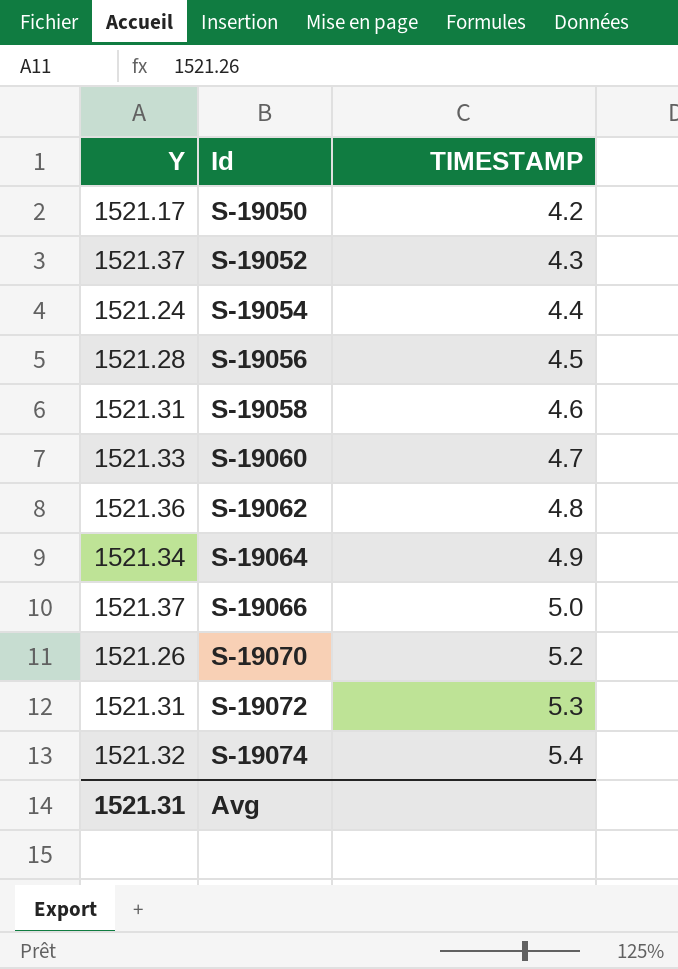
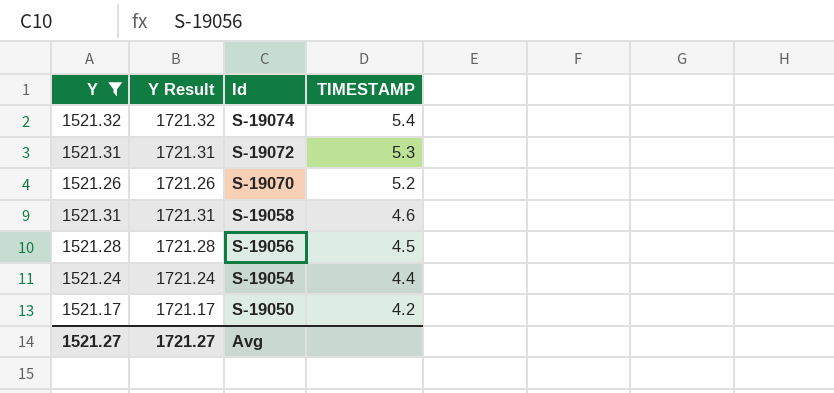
filter: none -> Y <= 1521.32
row order: Id ascending -> Id descending
column Y Result | formula: none -> [Y] + 200
Avg | Y: 1521.31 -> 1521.27

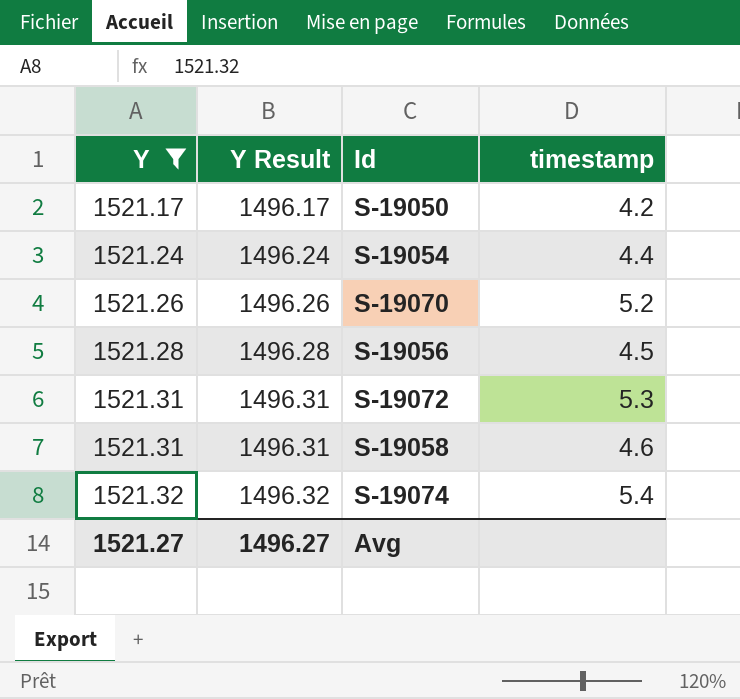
row order: Id descending -> Y ascending
column Y Result | formula: [Y] + 200 -> [Y] - 25
column name: TIMESTAMP -> timestamp
Avg | Y Result: 1721.27 -> 1496.27

